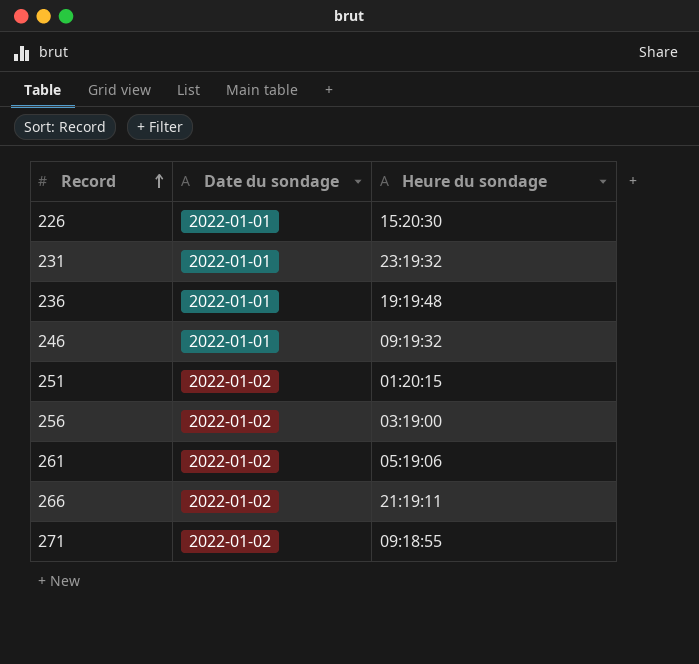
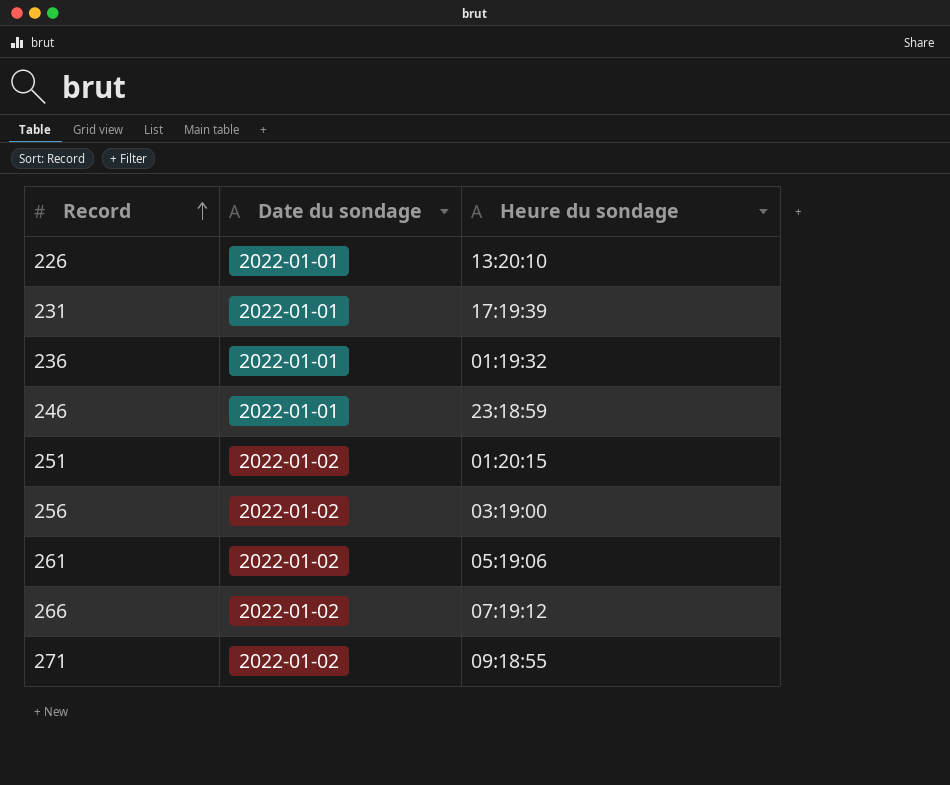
226 | Heure du sondage: 15:20:30 -> 13:20:10
231 | Heure du sondage: 23:19:32 -> 17:19:39
236 | Heure du sondage: 19:19:48 -> 01:19:32
246 | Heure du sondage: 09:19:32 -> 23:18:59
266 | Heure du sondage: 21:19:11 -> 07:19:12

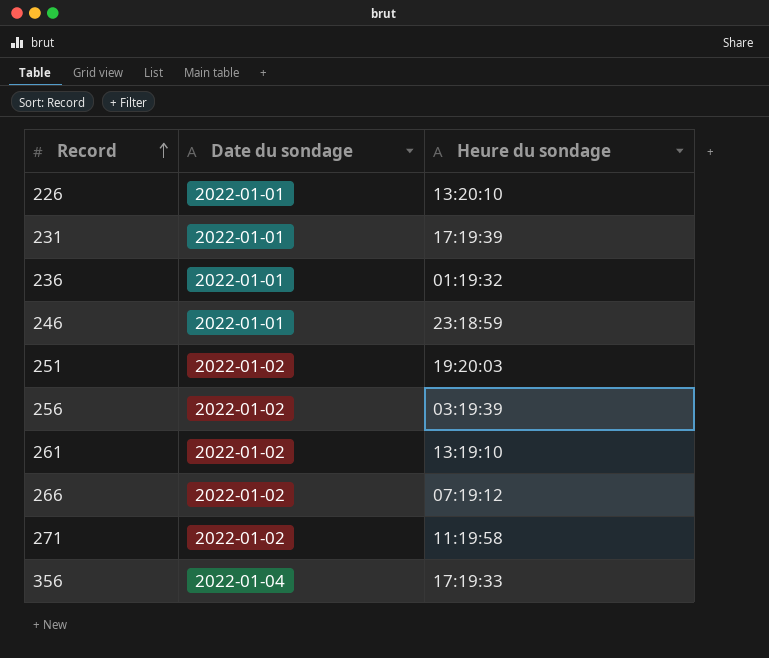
251 | Heure du sondage: 01:20:15 -> 19:20:03
256 | Heure du sondage: 03:19:00 -> 03:19:39
261 | Heure du sondage: 05:19:06 -> 13:19:10
271 | Heure du sondage: 09:18:55 -> 11:19:58
row 356: none -> 2022-01-04 | 17:19:33

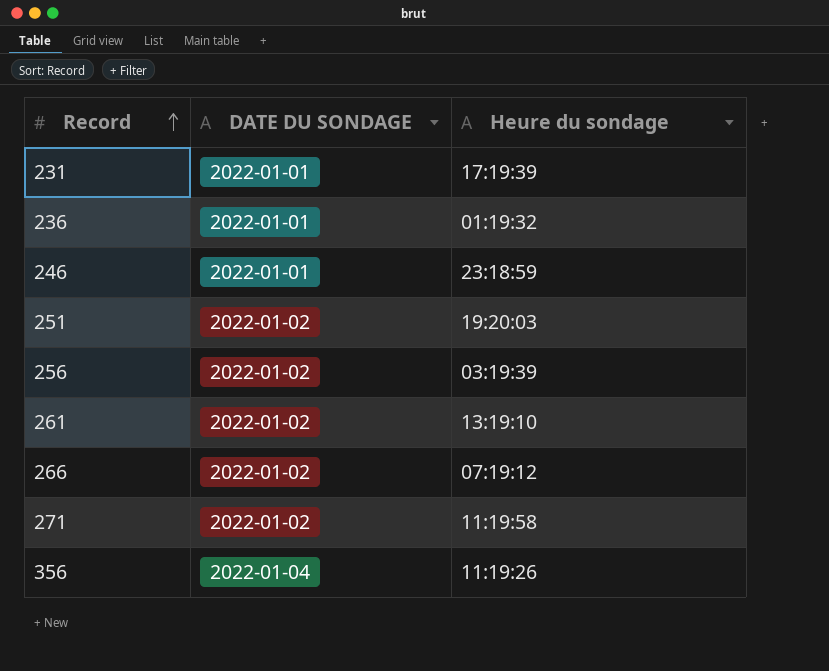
column name: Date du sondage -> DATE DU SONDAGE
row 226: 2022-01-01 | 13:20:10 -> none
356 | Heure du sondage: 17:19:33 -> 11:19:26

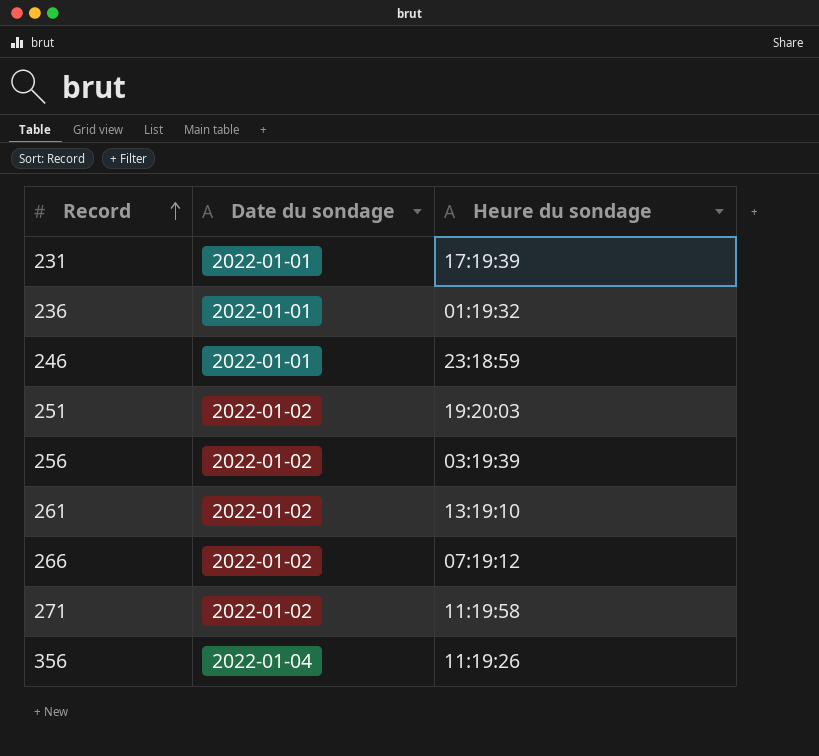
column name: DATE DU SONDAGE -> Date du sondage

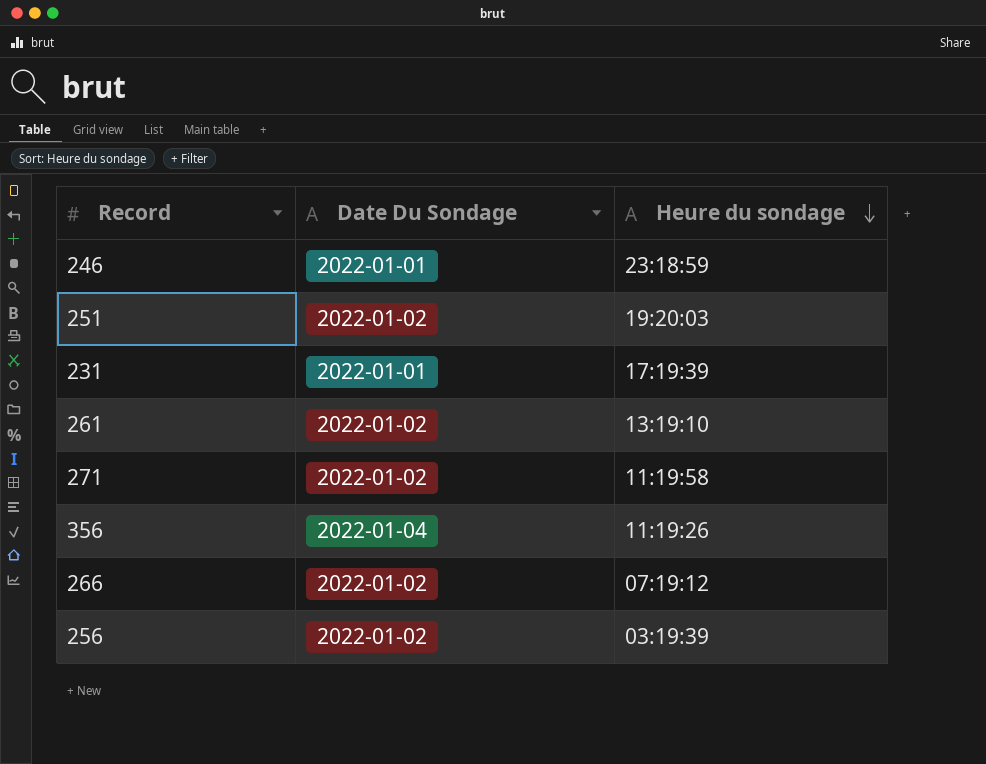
row order: Record ascending -> Heure du sondage descending
column name: Date du sondage -> Date Du Sondage
row 236: 2022-01-01 | 01:19:32 -> none

